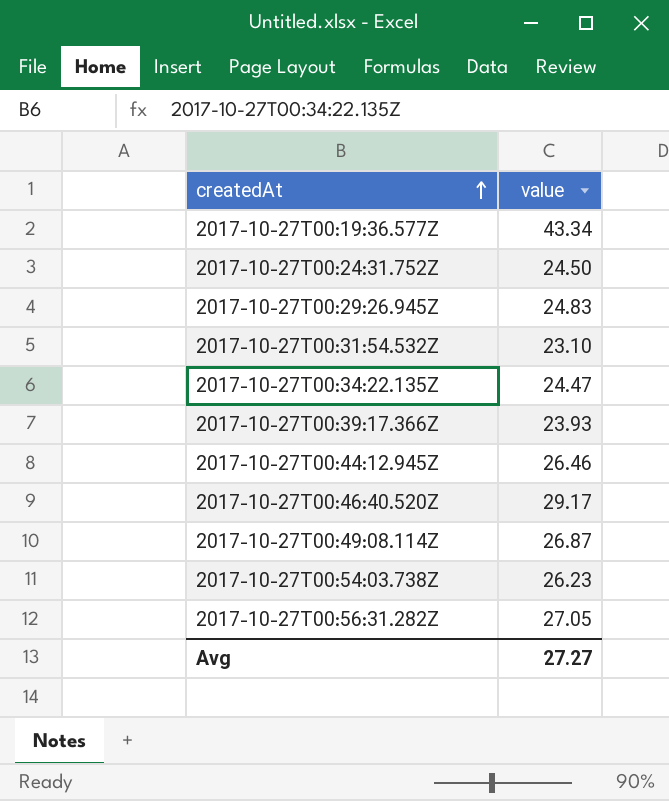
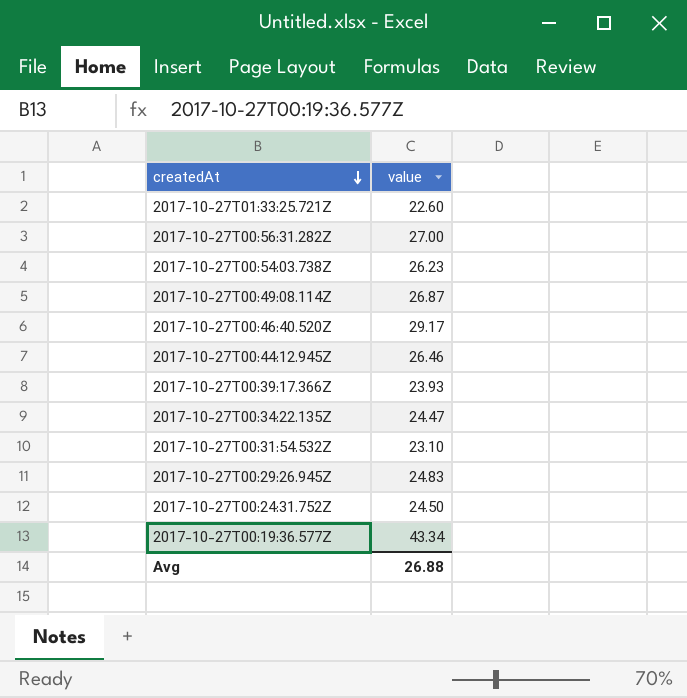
row order: createdAt ascending -> createdAt descending
row 2017-10-27T01:33:25.721Z: none -> 22.60
2017-10-27T00:56:31.282Z | value: 27.05 -> 27.00
Avg | value: 27.27 -> 26.88

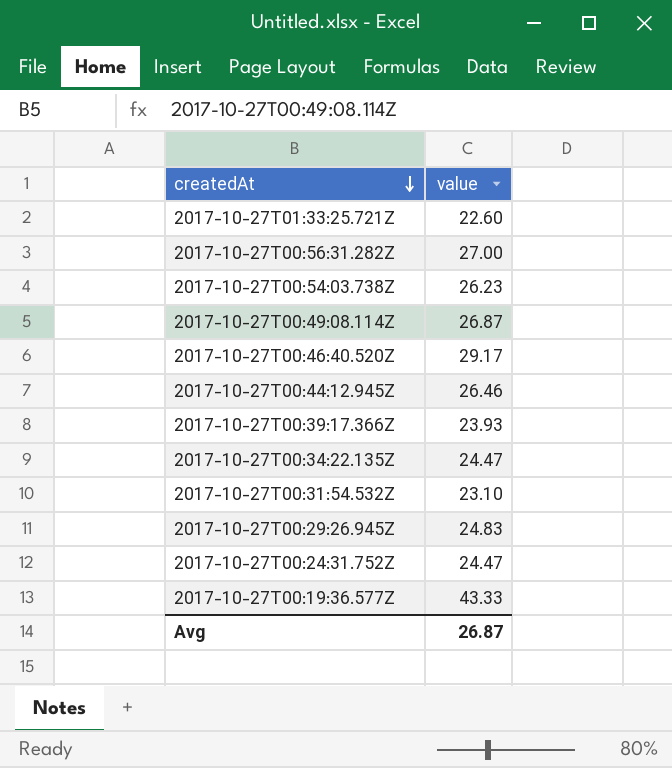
2017-10-27T00:24:31.752Z | value: 24.50 -> 24.47
2017-10-27T00:19:36.577Z | value: 43.34 -> 43.33
Avg | value: 26.88 -> 26.87

